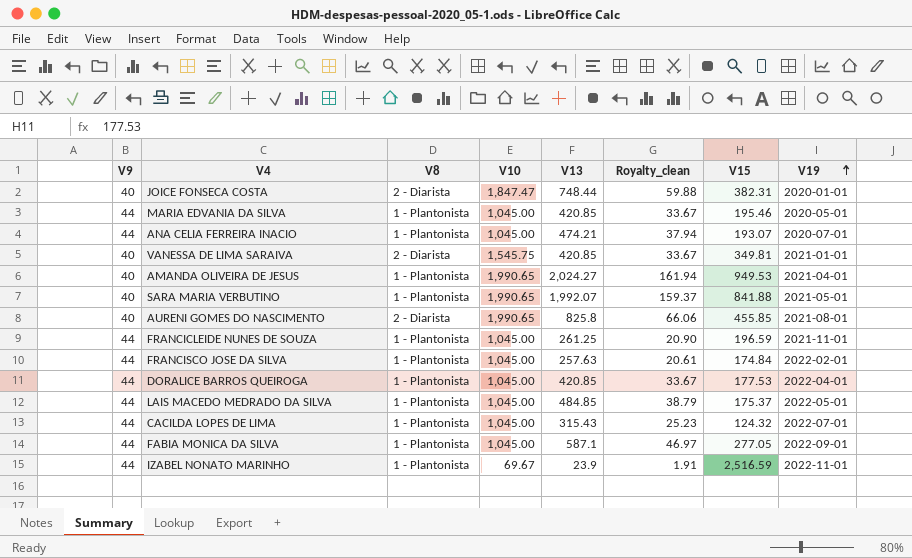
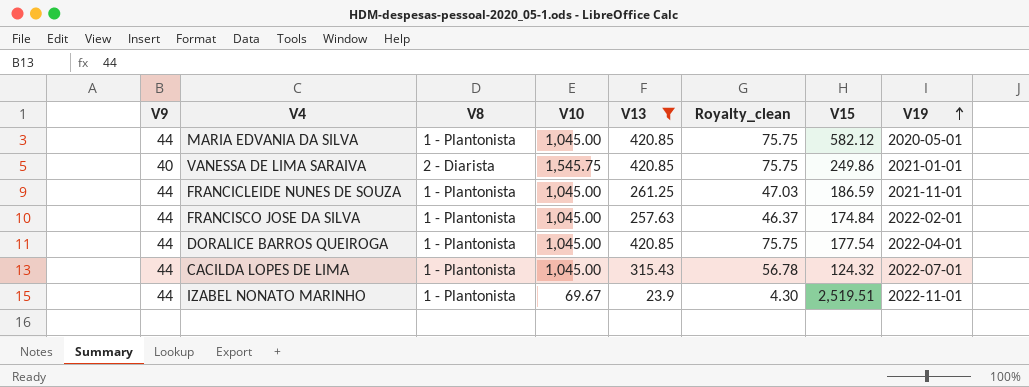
filter: none -> V13 <= 420.85
column Royalty_clean | formula: [V13] * 0.08 -> [V13] * 0.18
MARIA EDVANIA DA SILVA | V15: 195.46 -> 582.12
VANESSA DE LIMA SARAIVA | V15: 349.81 -> 249.86
FRANCICLEIDE NUNES DE SOUZA | V15: 196.59 -> 186.59
DORALICE BARROS QUEIROGA | V15: 177.53 -> 177.54
IZABEL NONATO MARINHO | V15: 2,516.59 -> 2,519.51

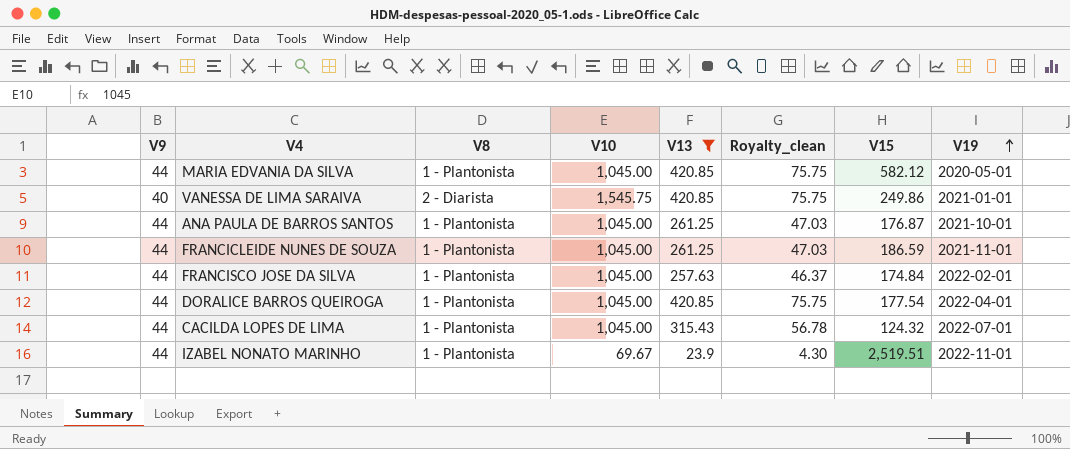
row ANA PAULA DE BARROS SANTOS: none -> 44 | 1 - Plantonista | 1,045.00 | 261.25 | 47.03 | 176.87 | 2021-10-01

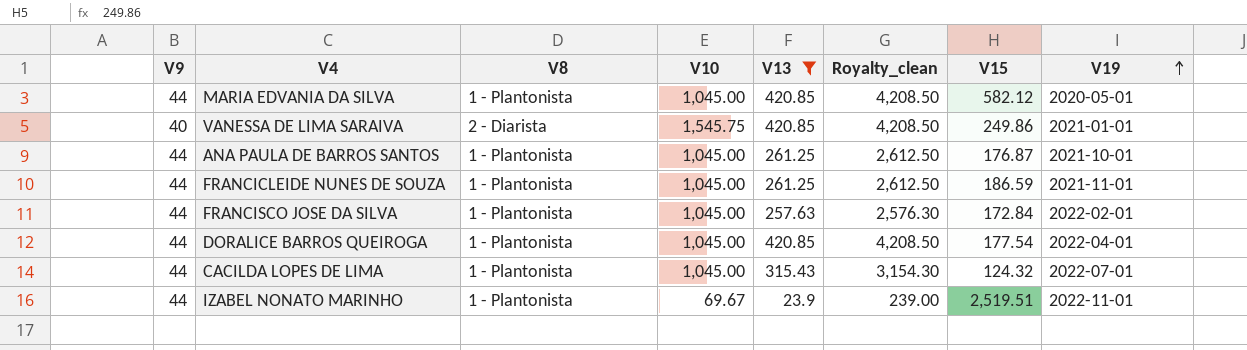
column Royalty_clean | formula: [V13] * 0.18 -> [V13] * 10
FRANCISCO JOSE DA SILVA | V15: 174.84 -> 172.84

